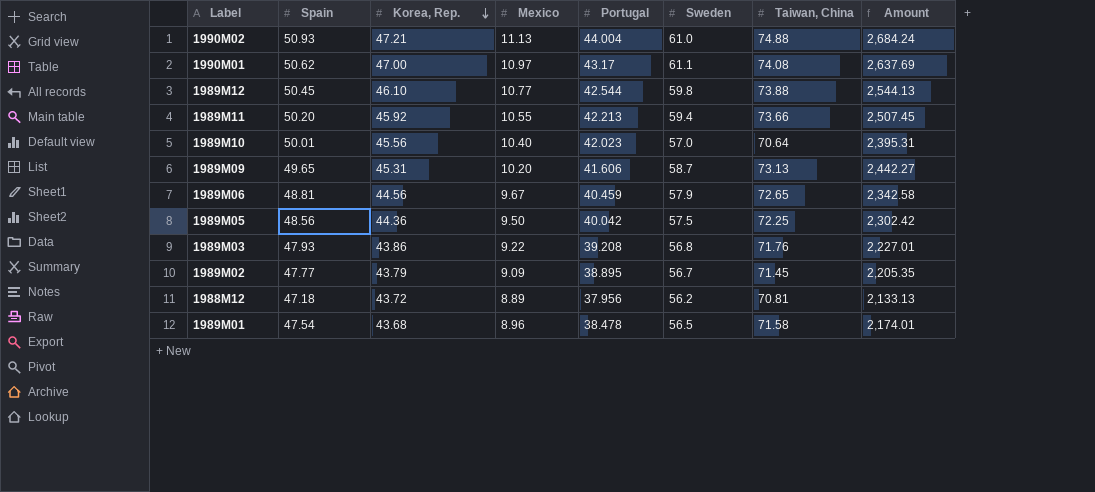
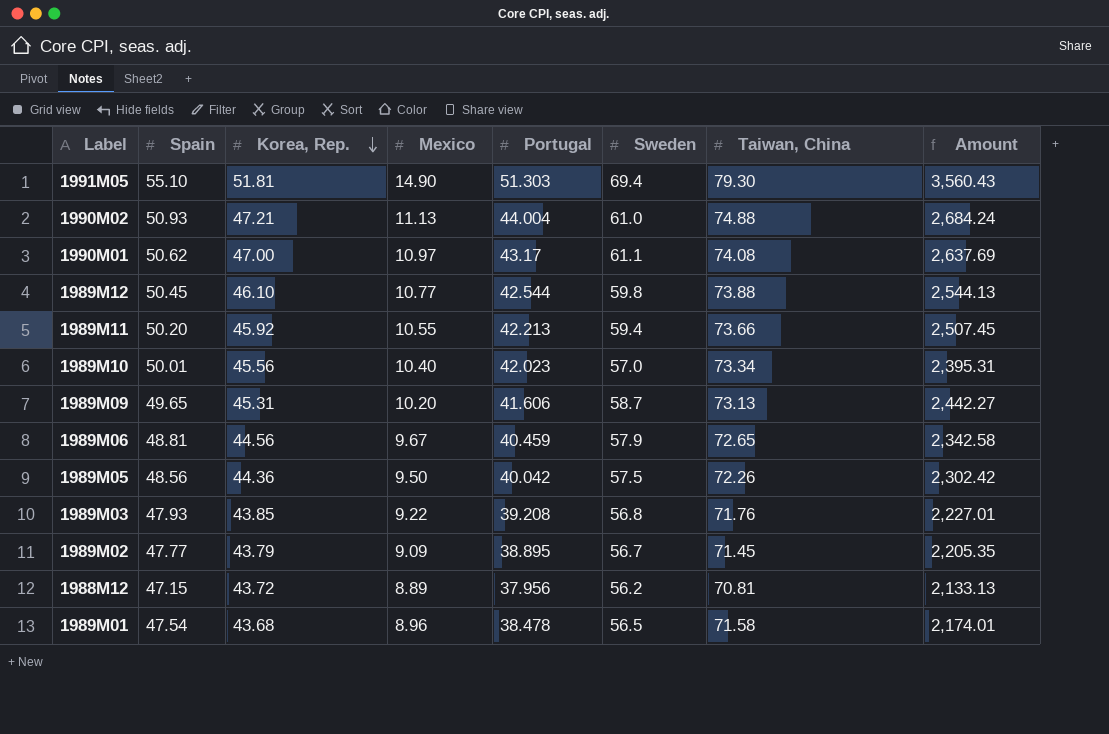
row 1991M05: none -> 55.10 | 51.81 | 14.90 | 51.303 | 69.4 | 79.30 | 3,560.43
1989M10 | Taiwan, China: 70.64 -> 73.34
1989M05 | Taiwan, China: 72.25 -> 72.26
1989M03 | Korea, Rep.: 43.86 -> 43.85
1988M12 | Spain: 47.18 -> 47.15

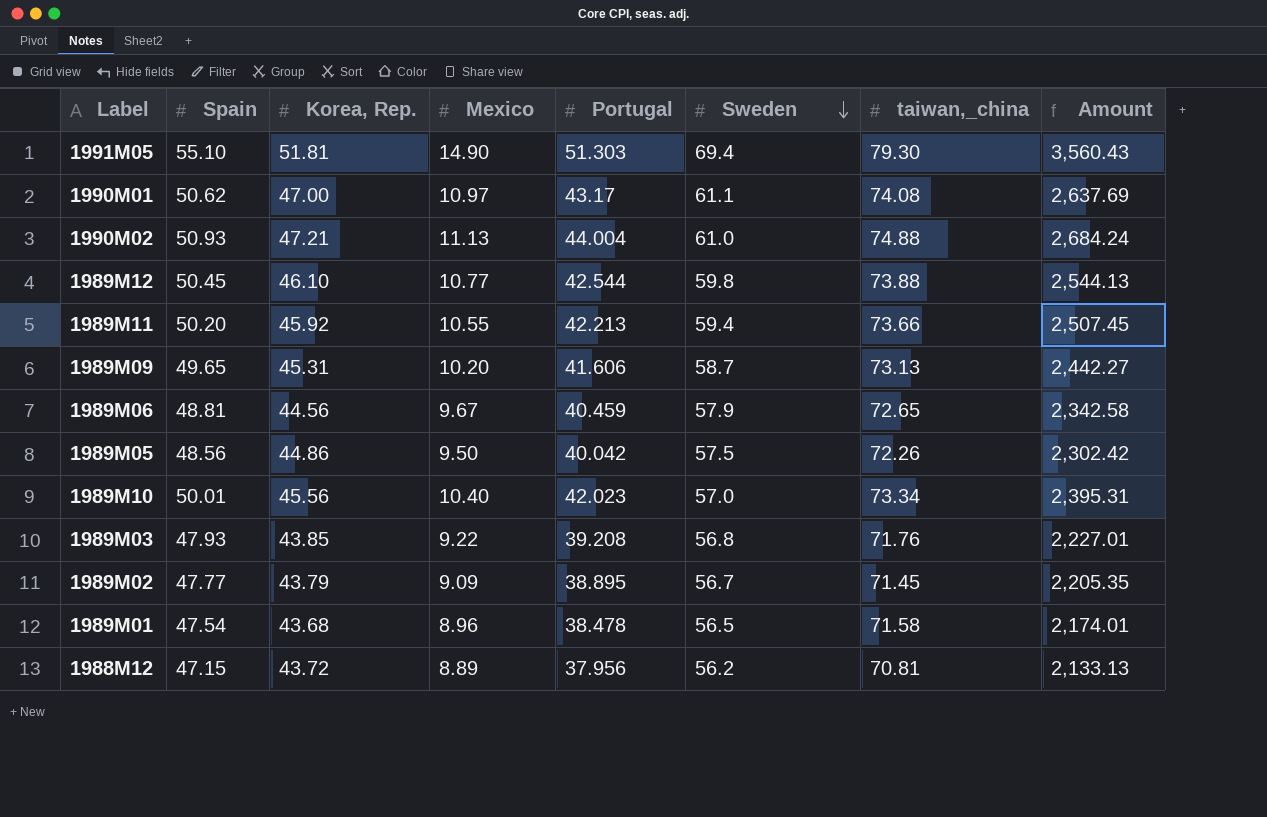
row order: Korea, Rep. descending -> Sweden descending
column name: Taiwan, China -> taiwan,_china
1989M05 | Korea, Rep.: 44.36 -> 44.86

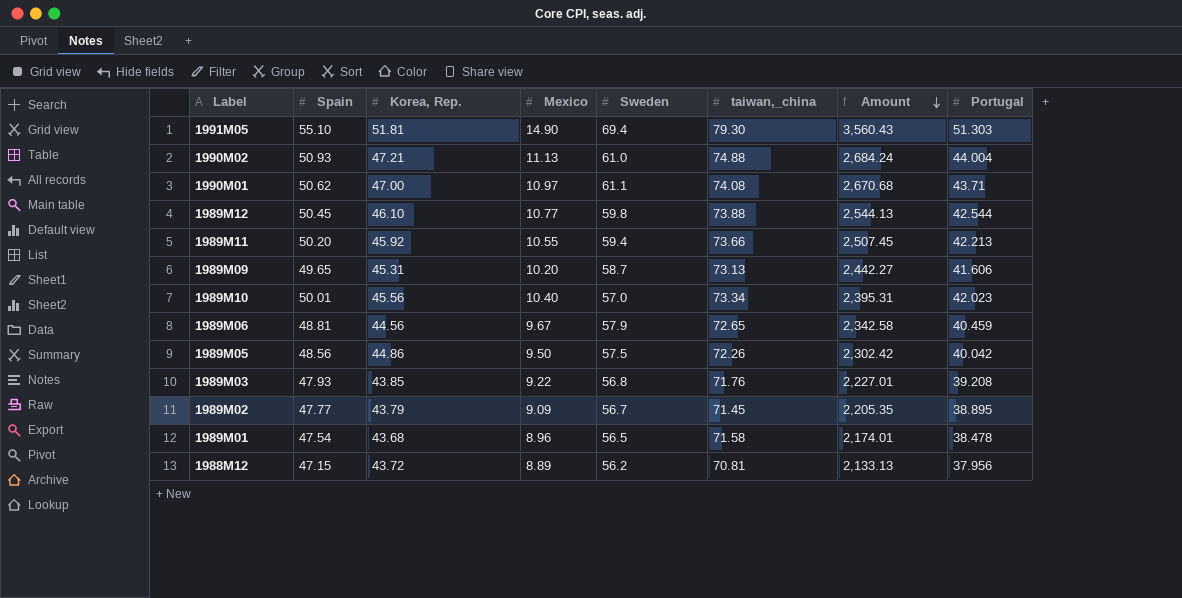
row order: Sweden descending -> Amount descending
column Portugal | position: 5 -> 8
1990M01 | Amount: 2,637.69 -> 2,670.68
1990M01 | Portugal: 43.17 -> 43.71

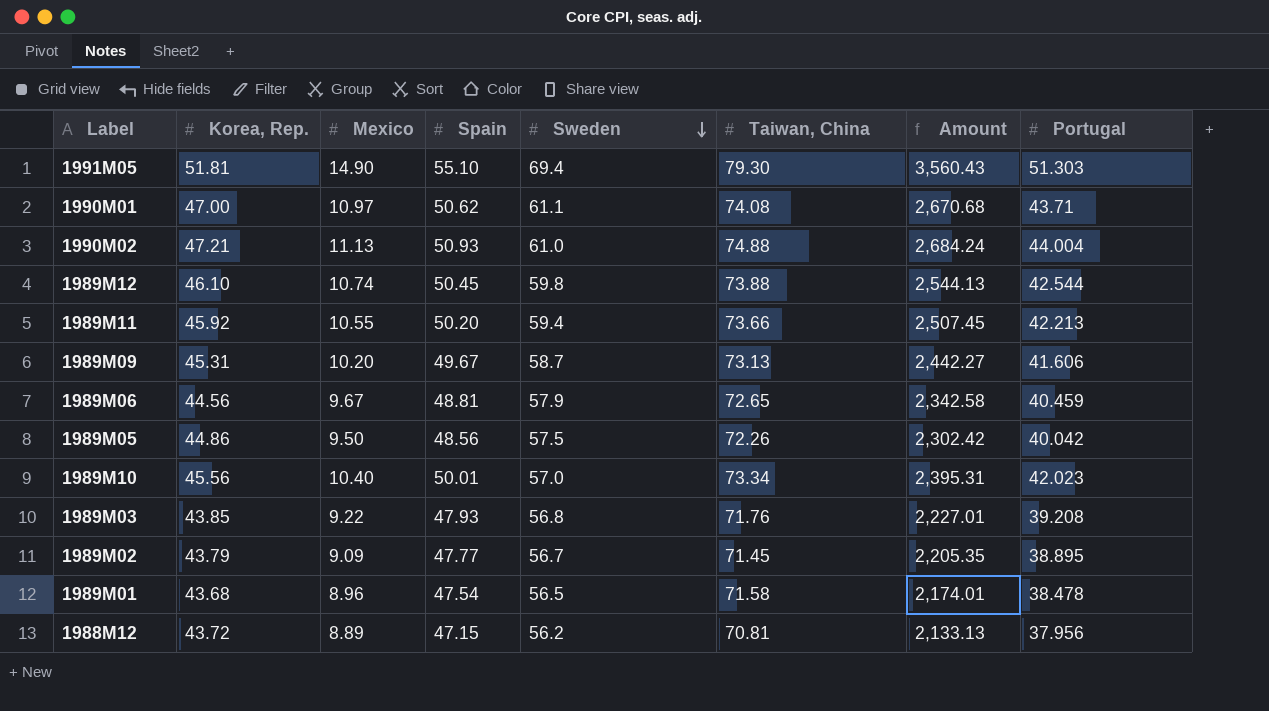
row order: Amount descending -> Sweden descending
column Spain | position: 2 -> 4
column name: taiwan,_china -> Taiwan, China
1989M12 | Mexico: 10.77 -> 10.74
1989M09 | Spain: 49.65 -> 49.67

